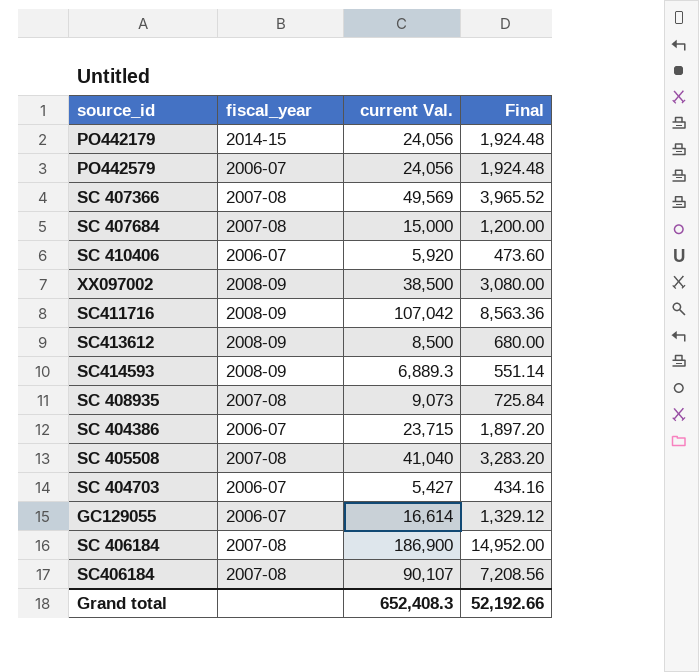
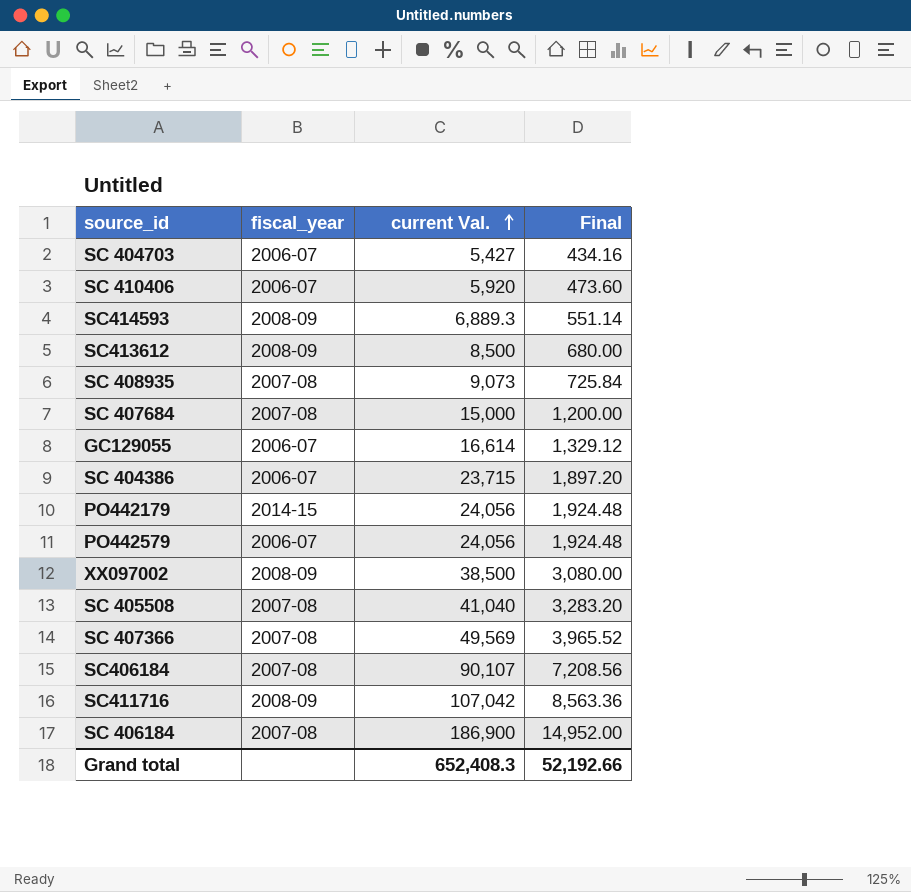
row order: none -> current Val. ascending

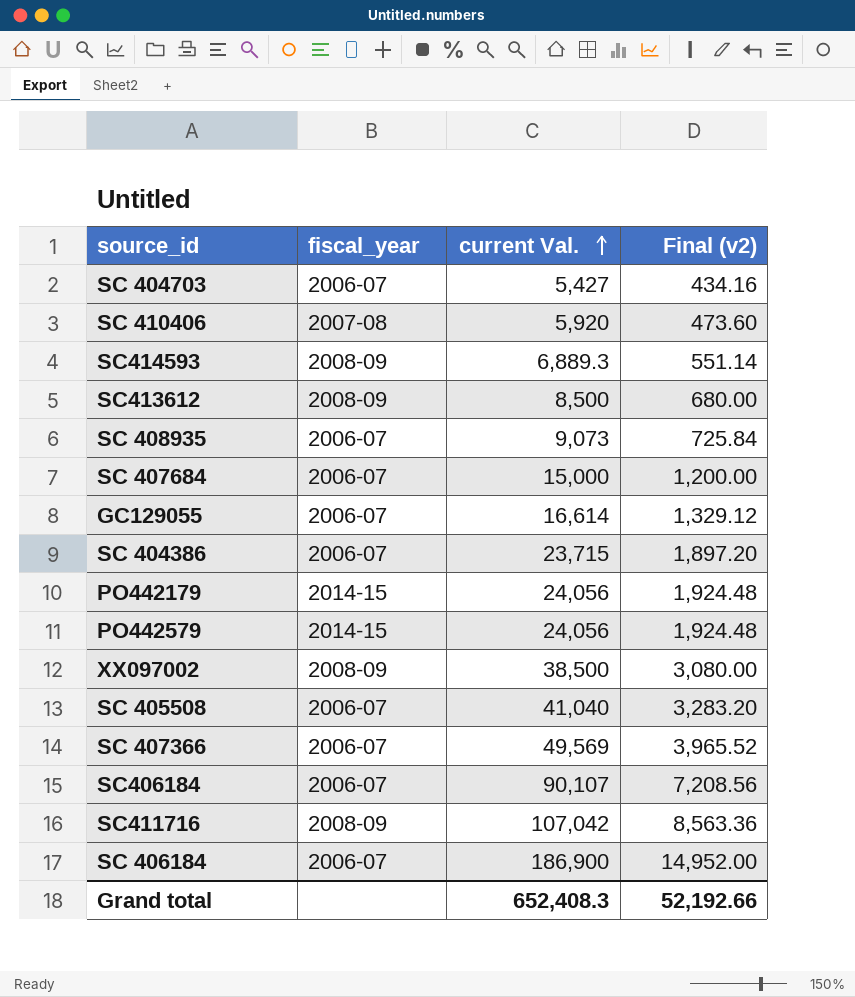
column name: Final -> Final (v2)
SC 410406 | fiscal_year: 2006-07 -> 2007-08
SC 408935 | fiscal_year: 2007-08 -> 2006-07
SC 407684 | fiscal_year: 2007-08 -> 2006-07
PO442579 | fiscal_year: 2006-07 -> 2014-15
SC 405508 | fiscal_year: 2007-08 -> 2006-07
SC 407366 | fiscal_year: 2007-08 -> 2006-07
SC406184 | fiscal_year: 2007-08 -> 2006-07
SC 406184 | fiscal_year: 2007-08 -> 2006-07

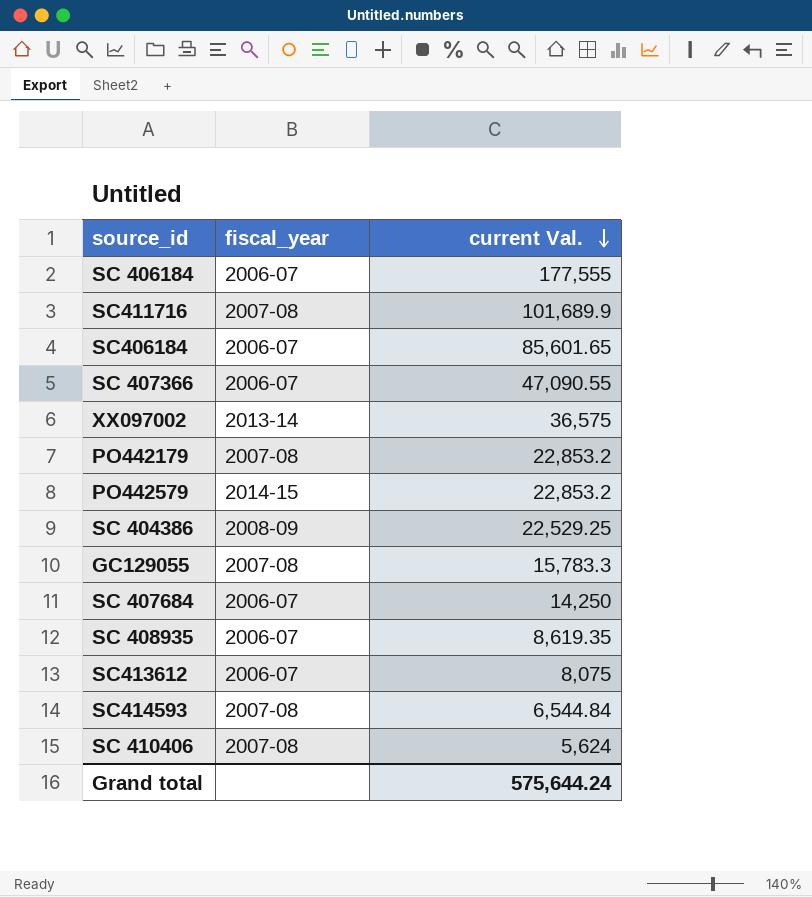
row order: current Val. ascending -> current Val. descending
column Final (v2) | formula: [current Val.] * 0.08 -> none
row SC 404703: 2006-07 | 5,427 | 434.16 -> none
row SC 405508: 2006-07 | 41,040 | 3,283.20 -> none
SC 406184 | current Val.: 186,900 -> 177,555
SC411716 | fiscal_year: 2008-09 -> 2007-08
SC411716 | current Val.: 107,042 -> 101,689.9
SC406184 | current Val.: 90,107 -> 85,601.65
SC 407366 | current Val.: 49,569 -> 47,090.55
XX097002 | fiscal_year: 2008-09 -> 2013-14
XX097002 | current Val.: 38,500 -> 36,575
PO442179 | fiscal_year: 2014-15 -> 2007-08
PO442179 | current Val.: 24,056 -> 22,853.2
PO442579 | current Val.: 24,056 -> 22,853.2
SC 404386 | fiscal_year: 2006-07 -> 2008-09
SC 404386 | current Val.: 23,715 -> 22,529.25
GC129055 | fiscal_year: 2006-07 -> 2007-08
GC129055 | current Val.: 16,614 -> 15,783.3
SC 407684 | current Val.: 15,000 -> 14,250
SC 408935 | current Val.: 9,073 -> 8,619.35
SC413612 | fiscal_year: 2008-09 -> 2006-07
SC413612 | current Val.: 8,500 -> 8,075
SC414593 | fiscal_year: 2008-09 -> 2007-08
SC414593 | current Val.: 6,889.3 -> 6,544.84
SC 410406 | current Val.: 5,920 -> 5,624
Grand total | current Val.: 652,408.3 -> 575,644.24

